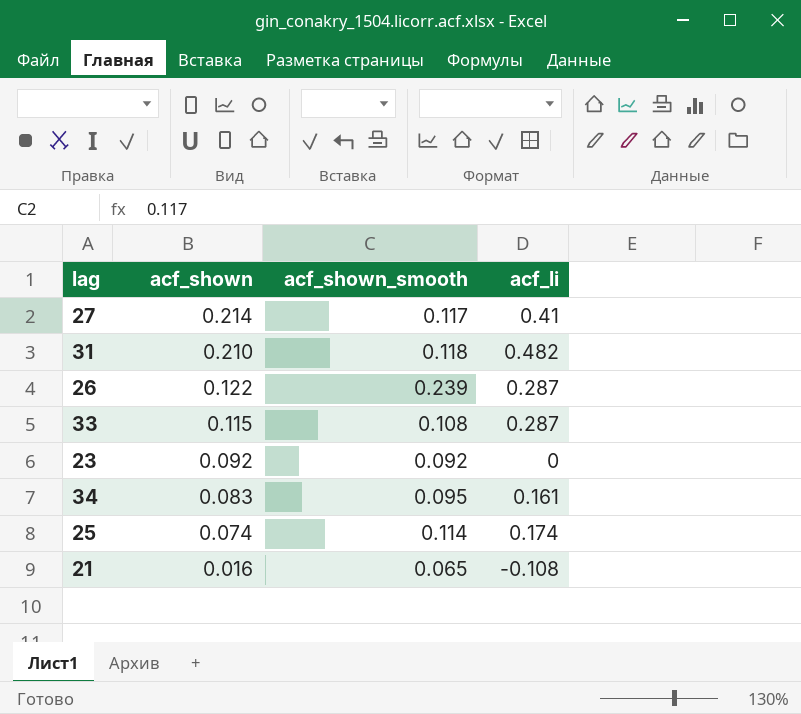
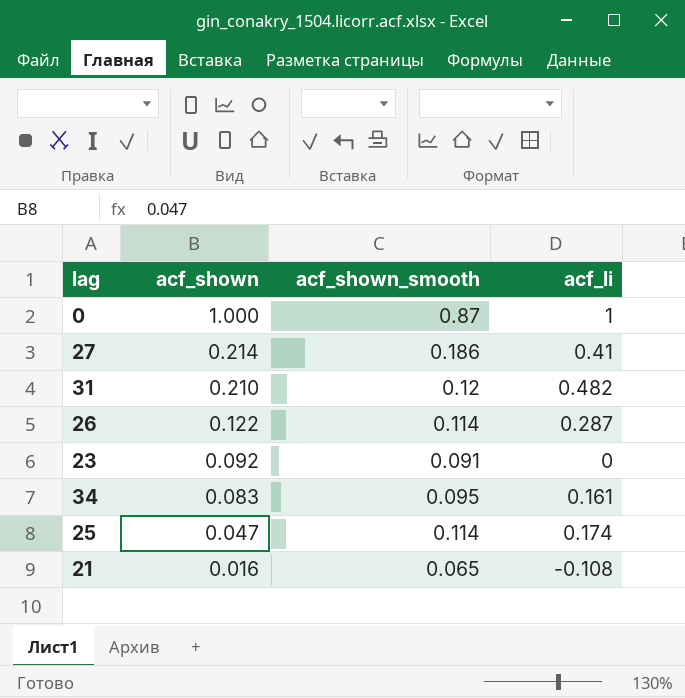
row 33: 0.115 | 0.108 | 0.287 -> none
row 0: none -> 1.000 | 0.87 | 1
27 | acf_shown_smooth: 0.117 -> 0.186
31 | acf_shown_smooth: 0.118 -> 0.12
26 | acf_shown_smooth: 0.239 -> 0.114
23 | acf_shown_smooth: 0.092 -> 0.091
25 | acf_shown: 0.074 -> 0.047

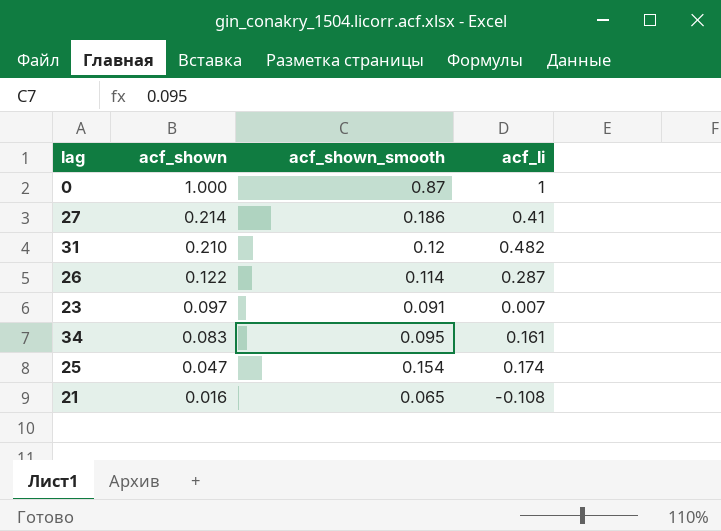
23 | acf_shown: 0.092 -> 0.097
23 | acf_li: 0 -> 0.007
25 | acf_shown_smooth: 0.114 -> 0.154

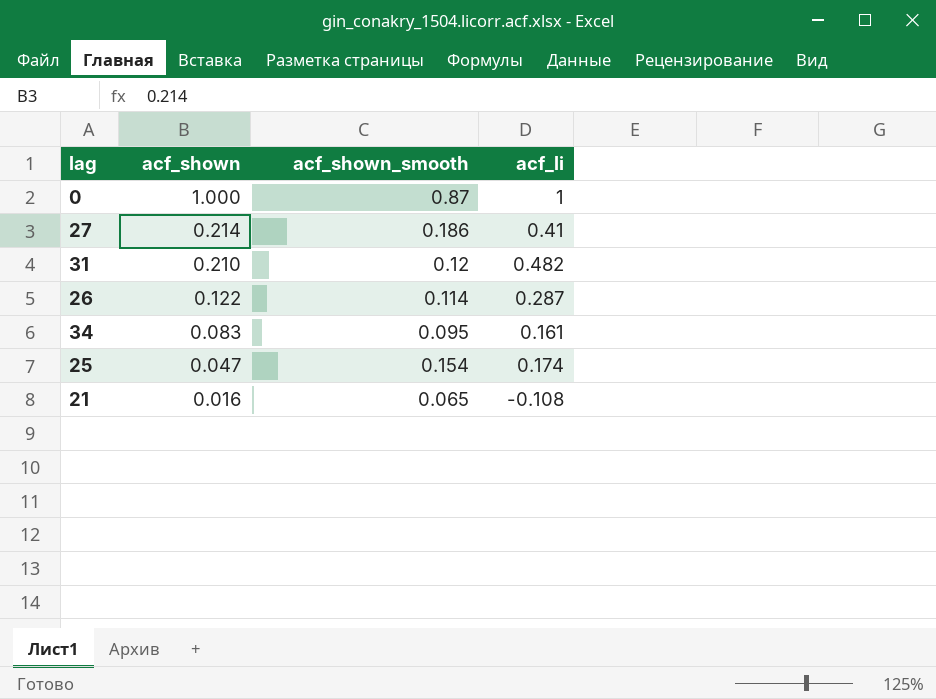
row 23: 0.097 | 0.091 | 0.007 -> none

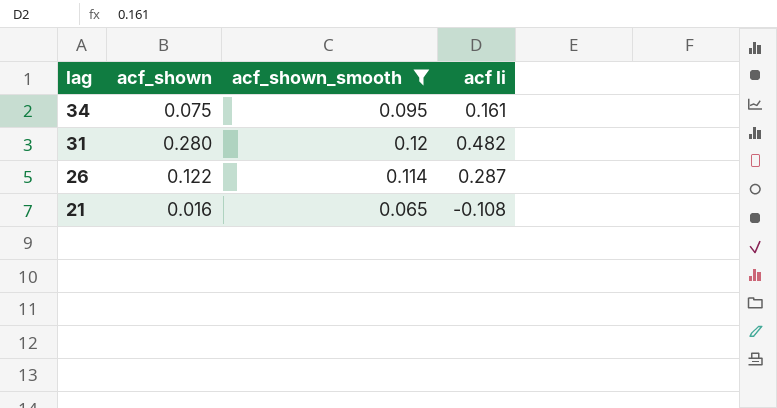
filter: none -> acf_shown_smooth <= 0.12
row order: acf_shown descending -> lag descending
column name: acf_li -> acf li
34 | acf_shown: 0.083 -> 0.075
31 | acf_shown: 0.210 -> 0.280

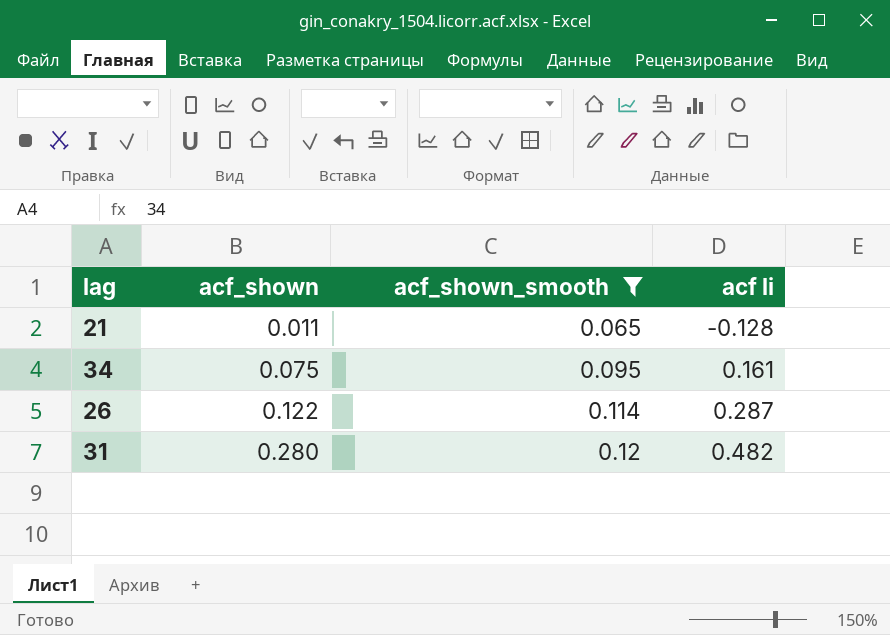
row order: lag descending -> acf_shown ascending
21 | acf_shown: 0.016 -> 0.011
21 | acf li: -0.108 -> -0.128

